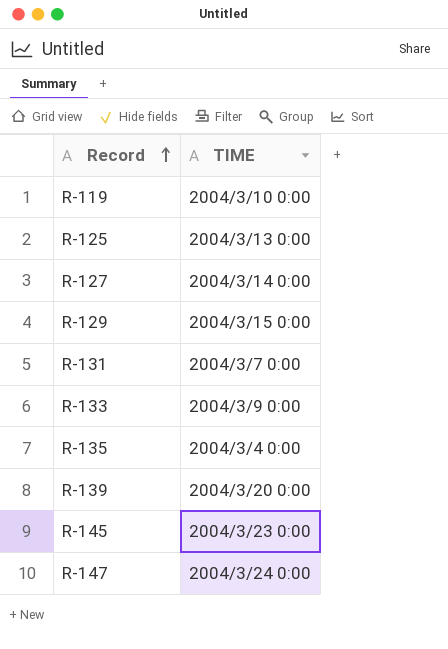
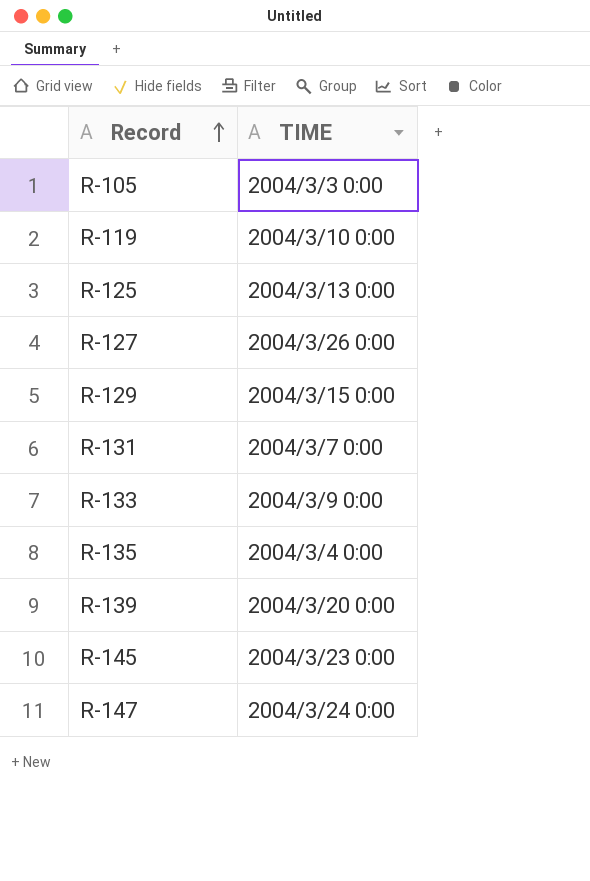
row R-105: none -> 2004/3/3 0:00
R-127 | TIME: 2004/3/14 0:00 -> 2004/3/26 0:00

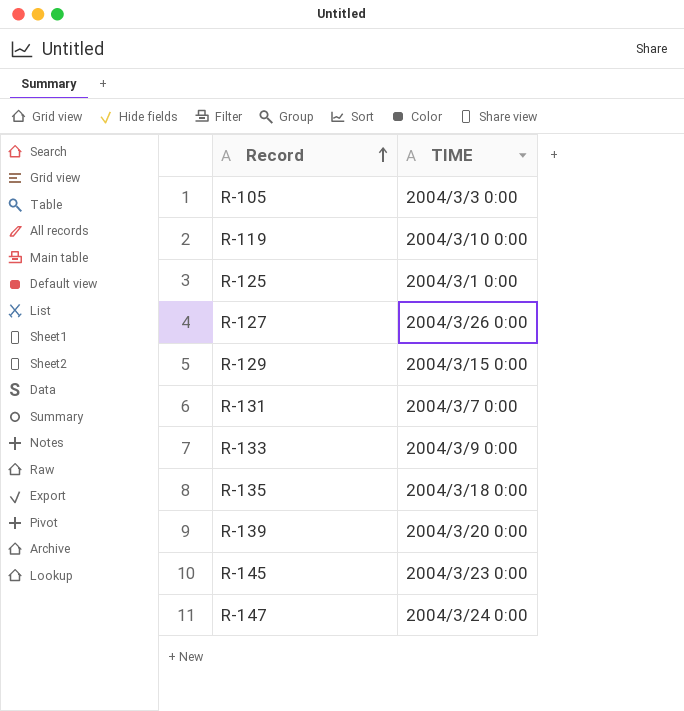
R-125 | TIME: 2004/3/13 0:00 -> 2004/3/1 0:00
R-135 | TIME: 2004/3/4 0:00 -> 2004/3/18 0:00

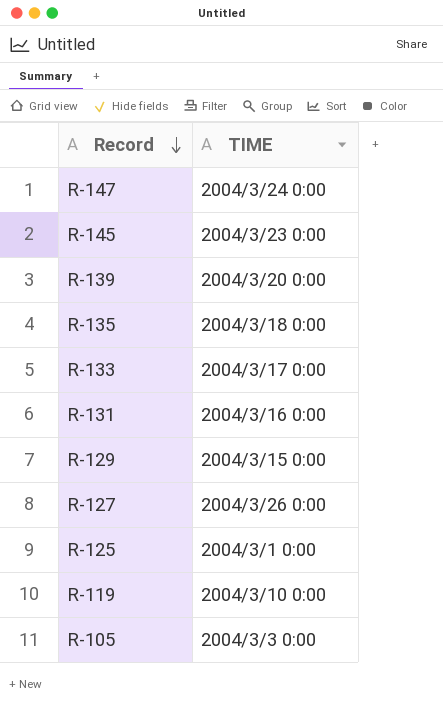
row order: Record ascending -> Record descending
R-133 | TIME: 2004/3/9 0:00 -> 2004/3/17 0:00
R-131 | TIME: 2004/3/7 0:00 -> 2004/3/16 0:00

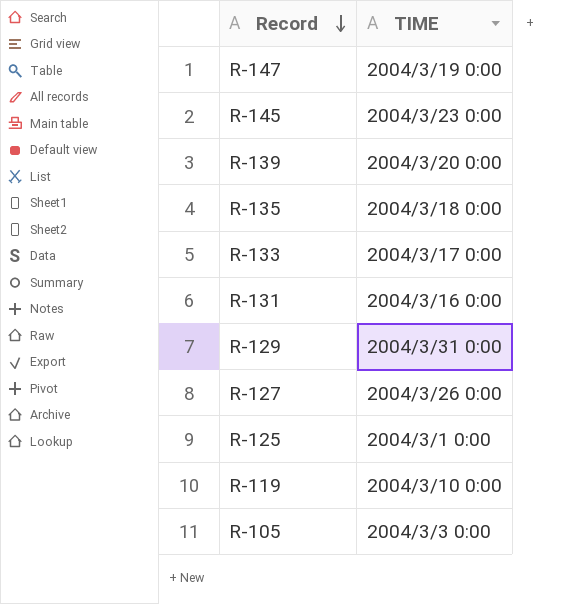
R-147 | TIME: 2004/3/24 0:00 -> 2004/3/19 0:00
R-129 | TIME: 2004/3/15 0:00 -> 2004/3/31 0:00

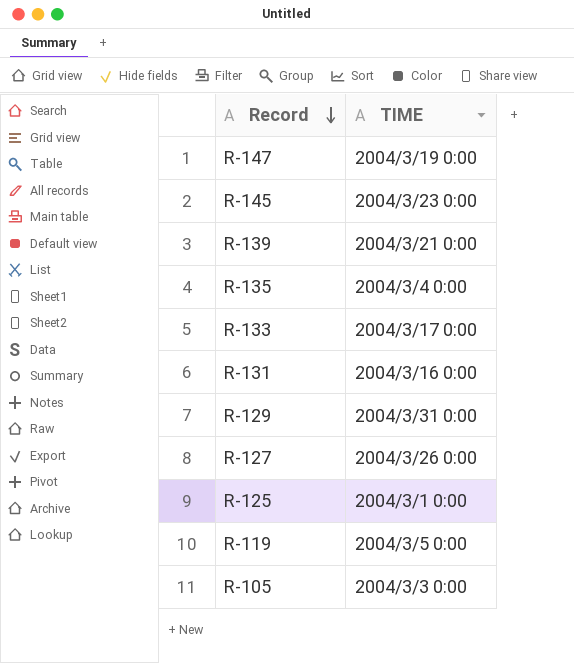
R-139 | TIME: 2004/3/20 0:00 -> 2004/3/21 0:00
R-135 | TIME: 2004/3/18 0:00 -> 2004/3/4 0:00
R-119 | TIME: 2004/3/10 0:00 -> 2004/3/5 0:00

